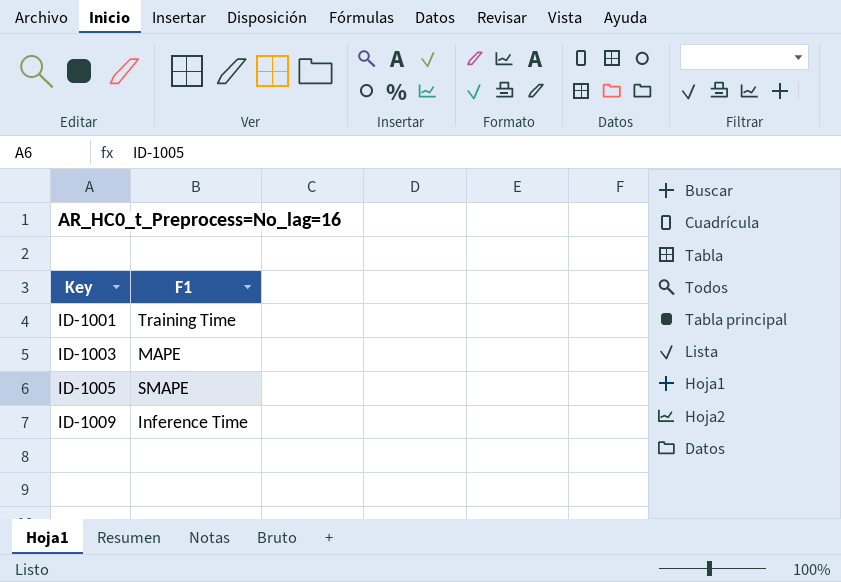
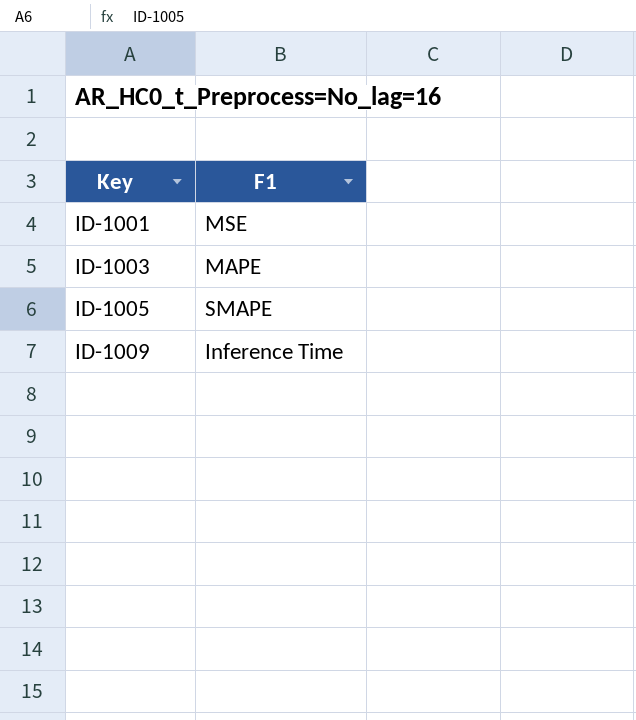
ID-1001 | F1: Training Time -> MSE

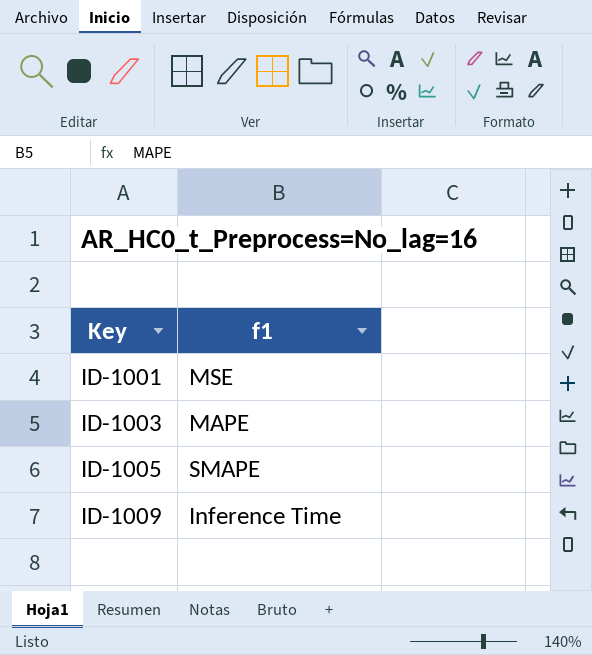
column name: F1 -> f1

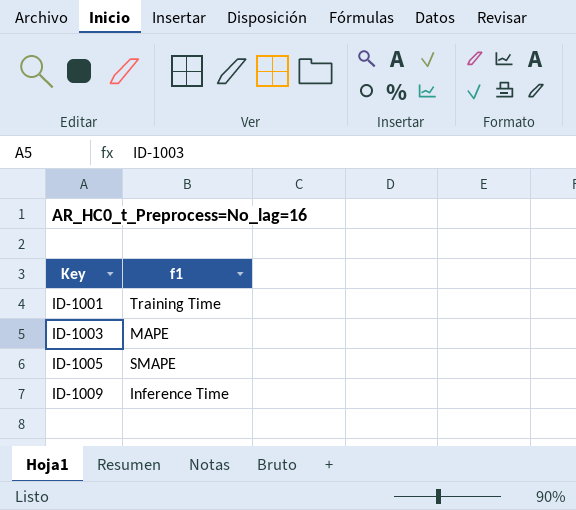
ID-1001 | f1: MSE -> Training Time

